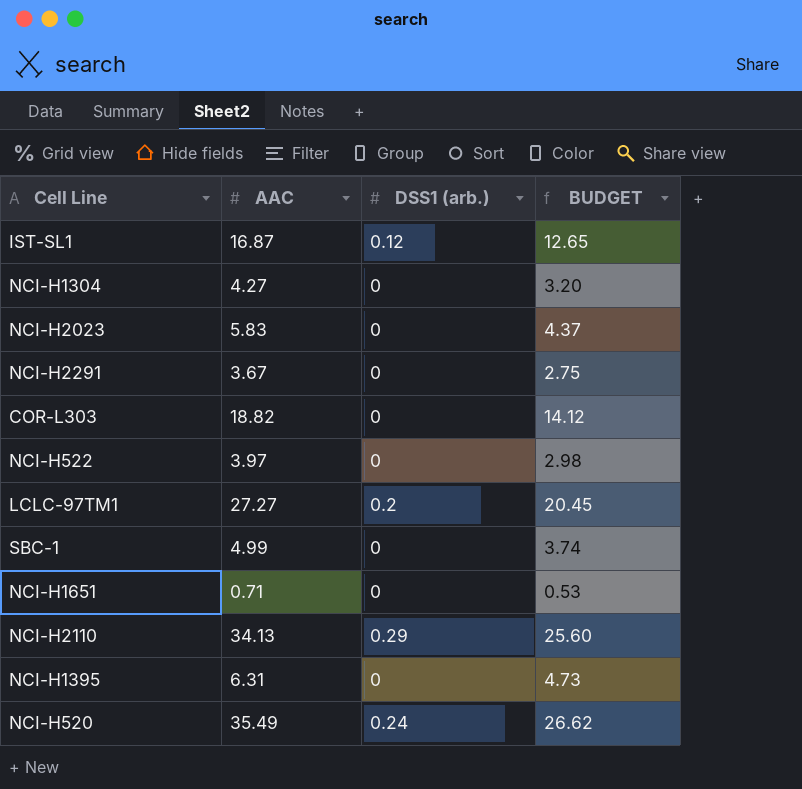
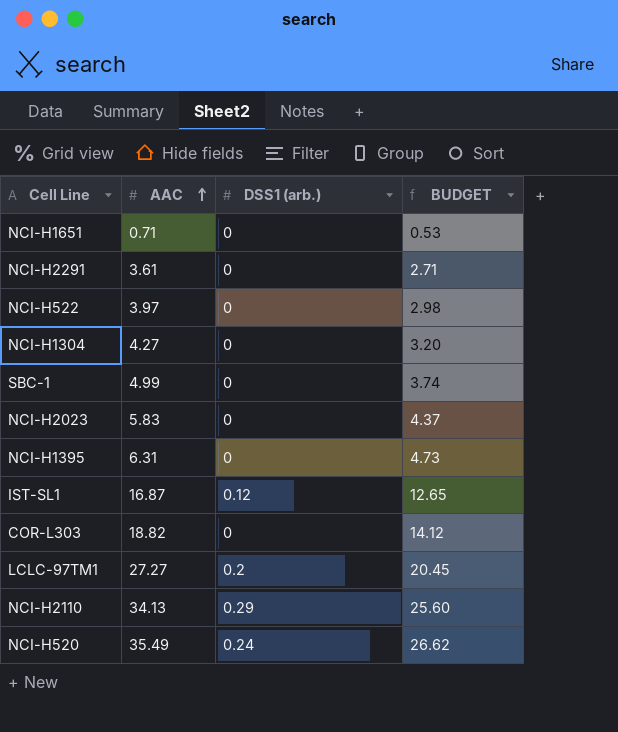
row order: none -> AAC ascending
NCI-H2291 | AAC: 3.67 -> 3.61
NCI-H2291 | BUDGET: 2.75 -> 2.71

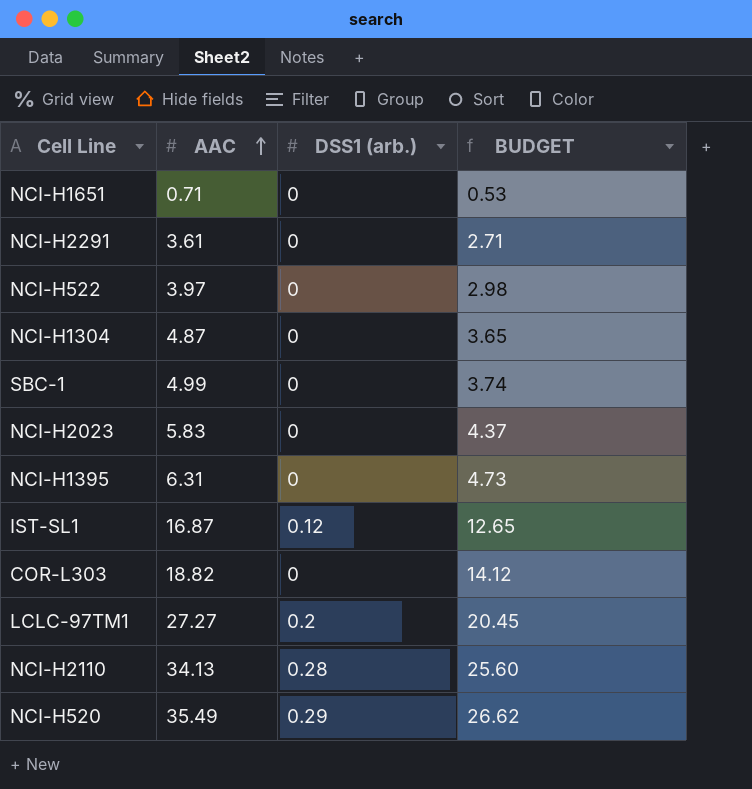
NCI-H1304 | AAC: 4.27 -> 4.87
NCI-H1304 | BUDGET: 3.20 -> 3.65
NCI-H2110 | DSS1 (arb.): 0.29 -> 0.28
NCI-H520 | DSS1 (arb.): 0.24 -> 0.29

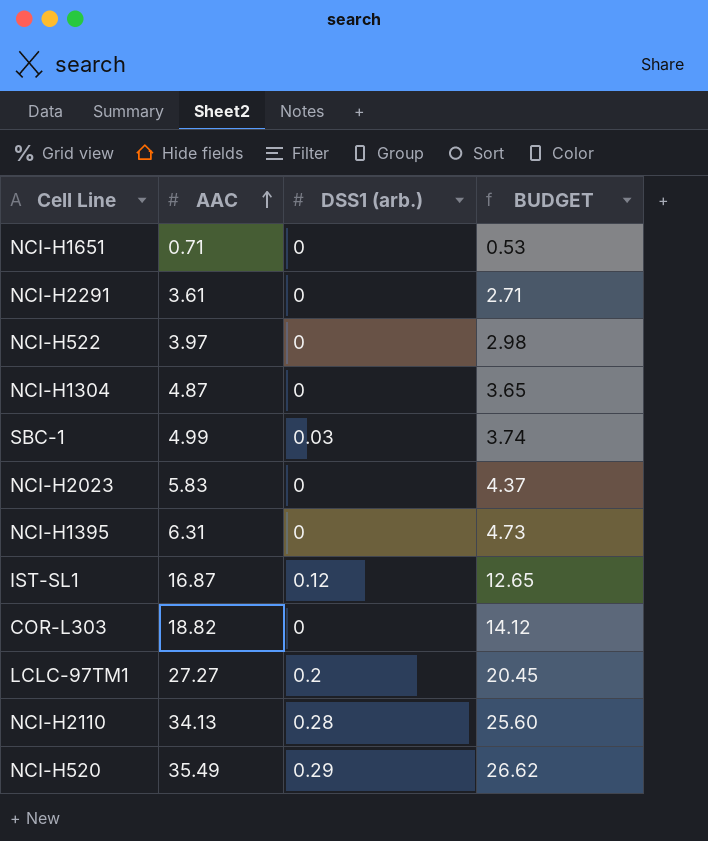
SBC-1 | DSS1 (arb.): 0 -> 0.03

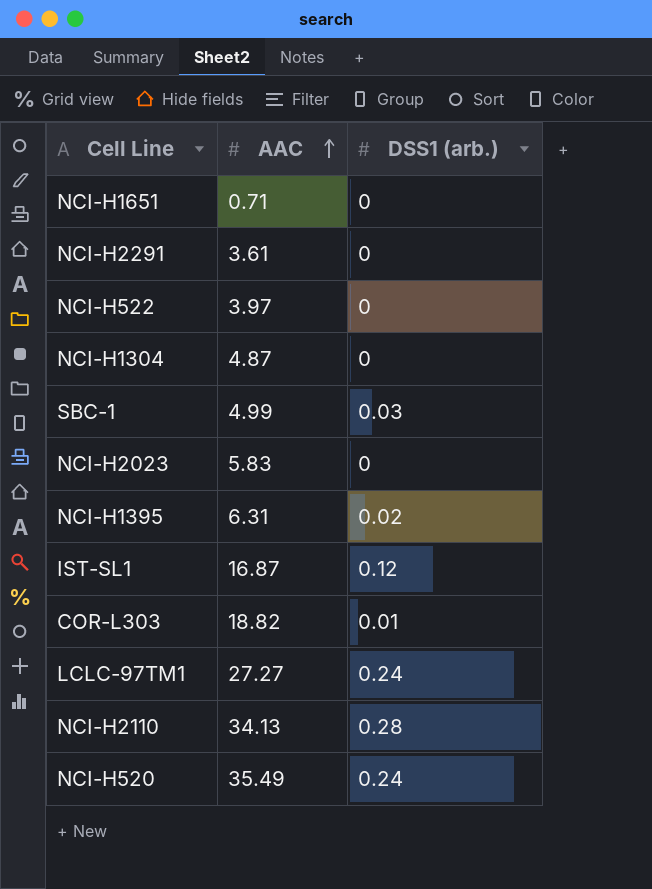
column BUDGET | formula: [AAC] * 0.75 -> none
NCI-H1395 | DSS1 (arb.): 0 -> 0.02
COR-L303 | DSS1 (arb.): 0 -> 0.01
LCLC-97TM1 | DSS1 (arb.): 0.2 -> 0.24
NCI-H520 | DSS1 (arb.): 0.29 -> 0.24

